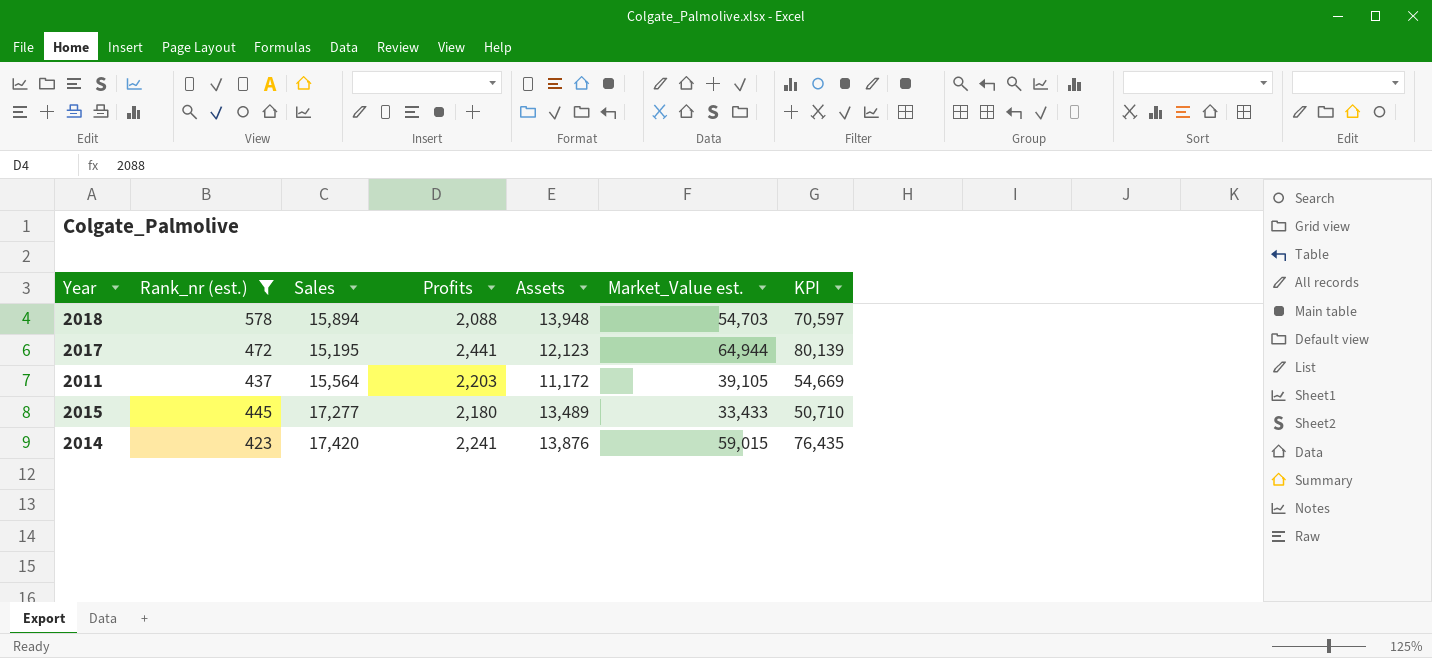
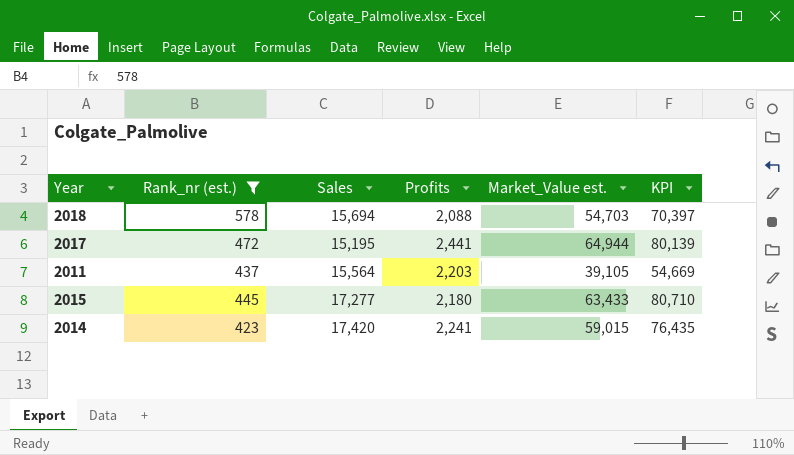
column Assets | position: 5 -> none
2018 | Sales: 15,894 -> 15,694
2018 | KPI: 70,597 -> 70,397
2015 | Market_Value est.: 33,433 -> 63,433
2015 | KPI: 50,710 -> 80,710

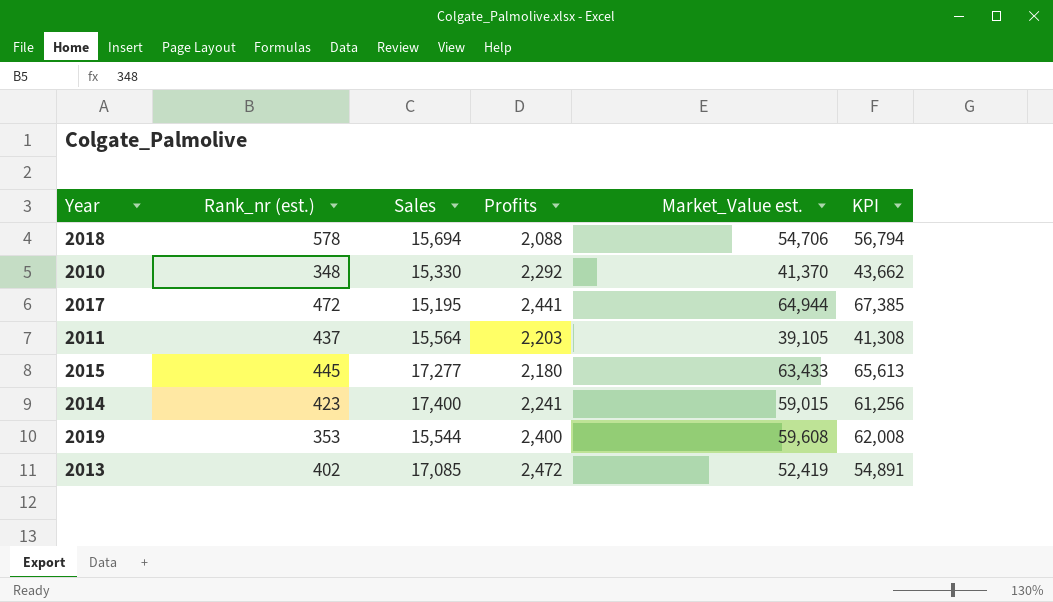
filter: Rank_nr (est.) >= 423 -> none
column KPI | formula: [Sales] + [Market_Value est.] -> [Profits] + [Market_Value est.]
2018 | Market_Value est.: 54,703 -> 54,706
2014 | Sales: 17,420 -> 17,400

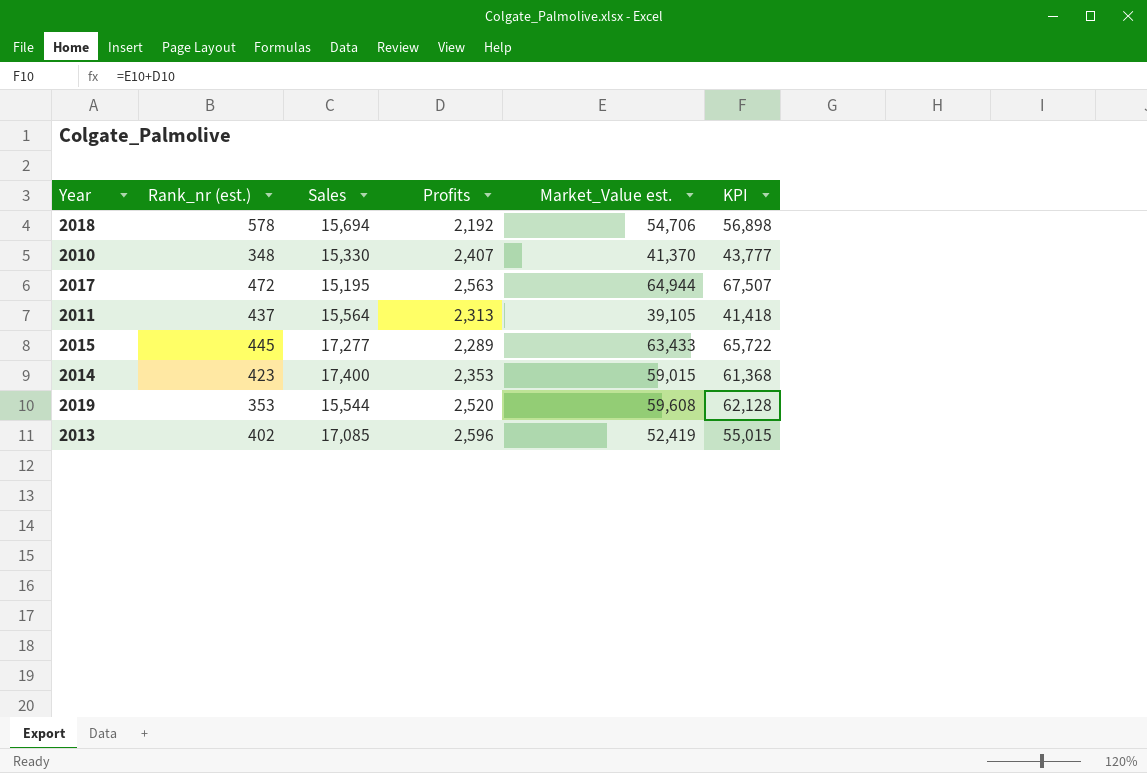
2018 | Profits: 2,088 -> 2,192
2018 | KPI: 56,794 -> 56,898
2010 | Profits: 2,292 -> 2,407
2010 | KPI: 43,662 -> 43,777
2017 | Profits: 2,441 -> 2,563
2017 | KPI: 67,385 -> 67,507
2011 | Profits: 2,203 -> 2,313
2011 | KPI: 41,308 -> 41,418
2015 | Profits: 2,180 -> 2,289
2015 | KPI: 65,613 -> 65,722
2014 | Profits: 2,241 -> 2,353
2014 | KPI: 61,256 -> 61,368
2019 | Profits: 2,400 -> 2,520
2019 | KPI: 62,008 -> 62,128
2013 | Profits: 2,472 -> 2,596
2013 | KPI: 54,891 -> 55,015

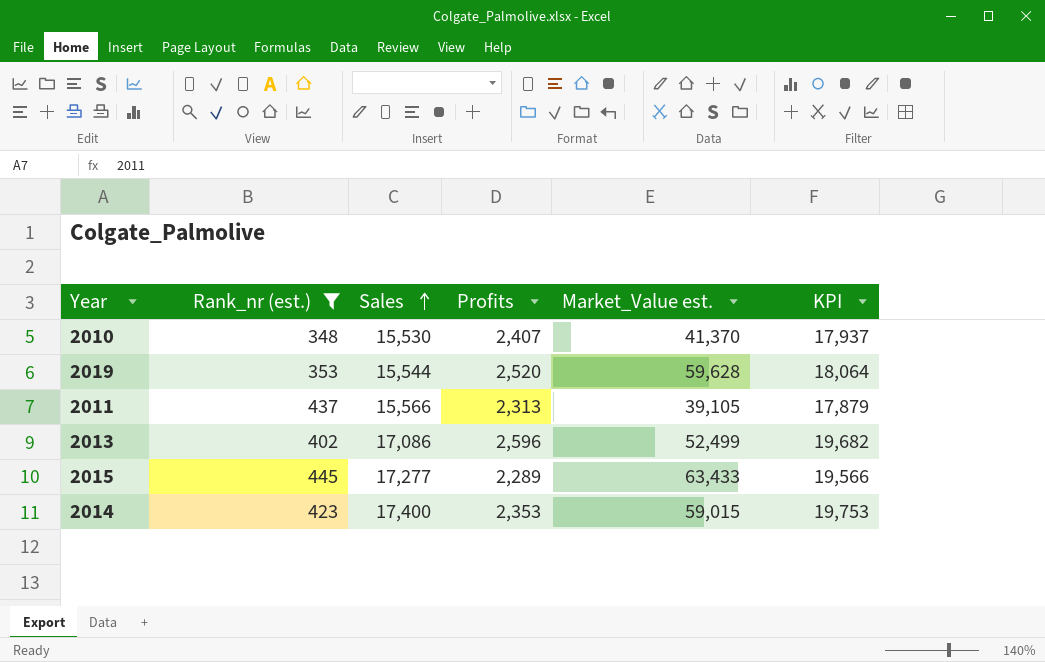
filter: none -> Rank_nr (est.) <= 445
row order: none -> Sales ascending
column KPI | formula: [Profits] + [Market_Value est.] -> [Sales] + [Profits]
2010 | Sales: 15,330 -> 15,530
2019 | Market_Value est.: 59,608 -> 59,628
2011 | Sales: 15,564 -> 15,566
2013 | Sales: 17,085 -> 17,086
2013 | Market_Value est.: 52,419 -> 52,499

